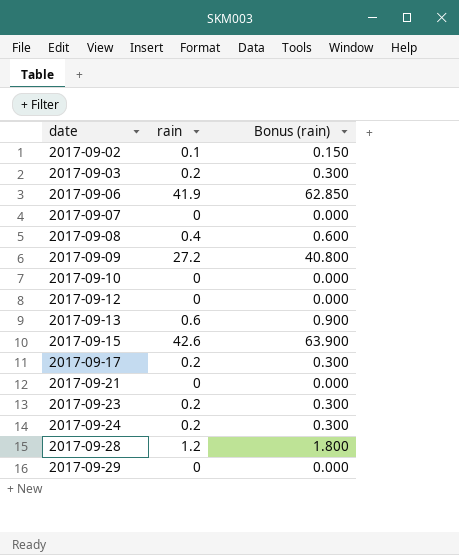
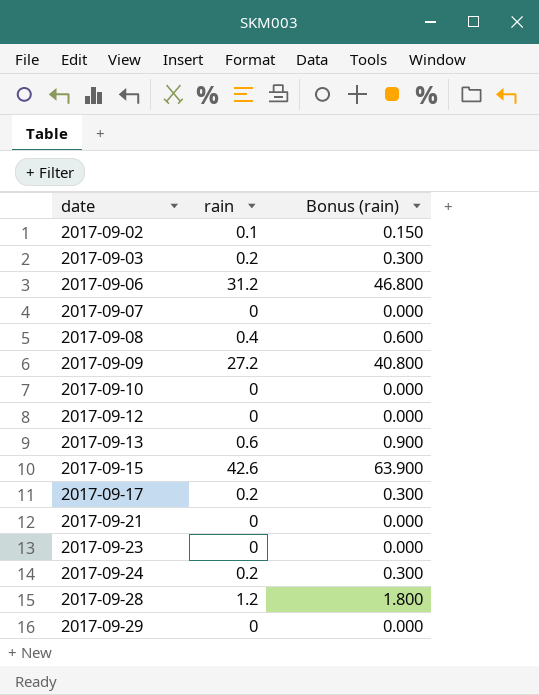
2017-09-06 | rain: 41.9 -> 31.2
2017-09-06 | Bonus (rain): 62.850 -> 46.800
2017-09-23 | rain: 0.2 -> 0
2017-09-23 | Bonus (rain): 0.300 -> 0.000

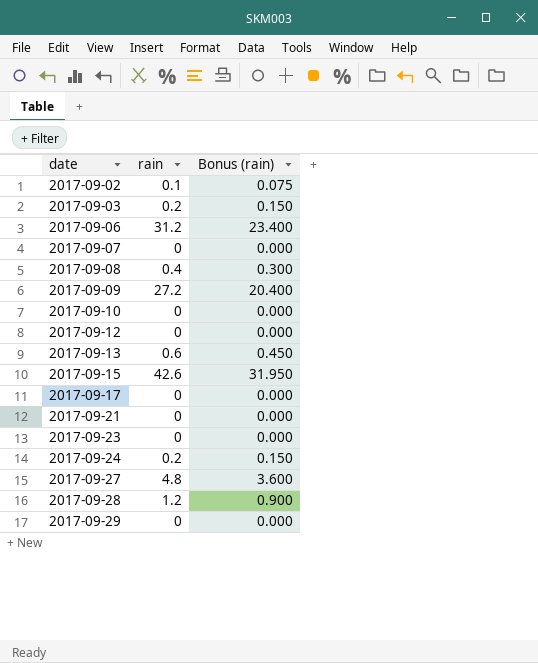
column Bonus (rain) | formula: [rain] * 1.5 -> [rain] * 0.75
2017-09-17 | rain: 0.2 -> 0
row 2017-09-27: none -> 4.8 | 3.600

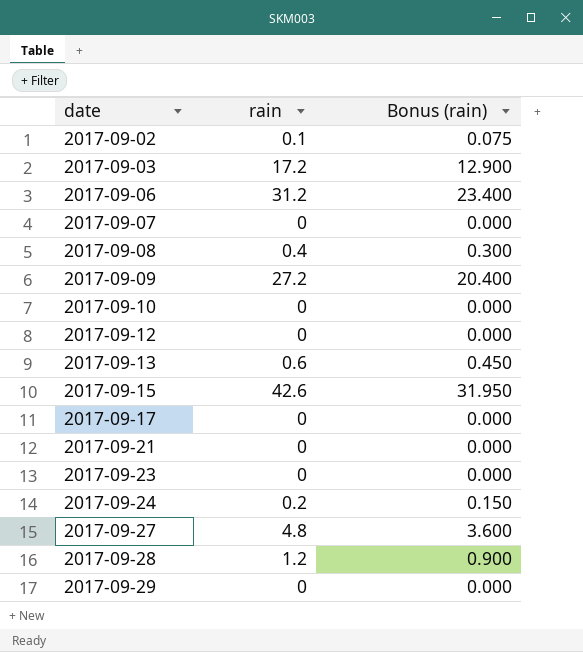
2017-09-03 | rain: 0.2 -> 17.2
2017-09-03 | Bonus (rain): 0.150 -> 12.900

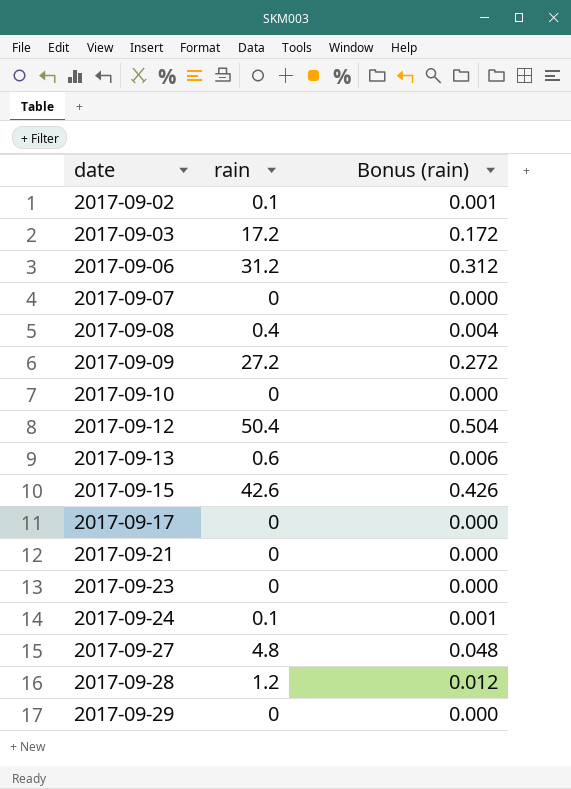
column Bonus (rain) | formula: [rain] * 0.75 -> [rain] * 0.01
2017-09-12 | rain: 0 -> 50.4
2017-09-24 | rain: 0.2 -> 0.1

